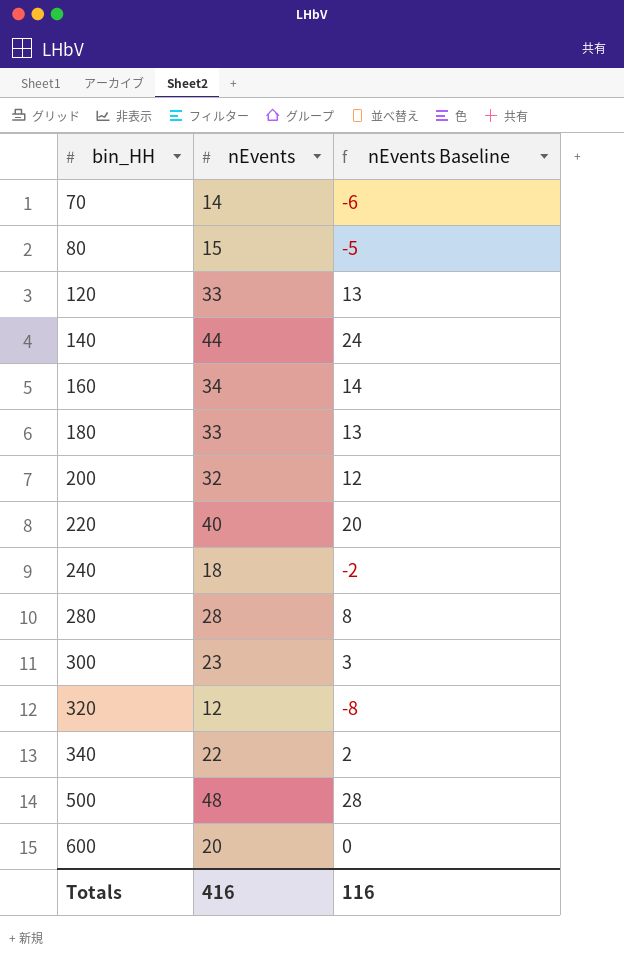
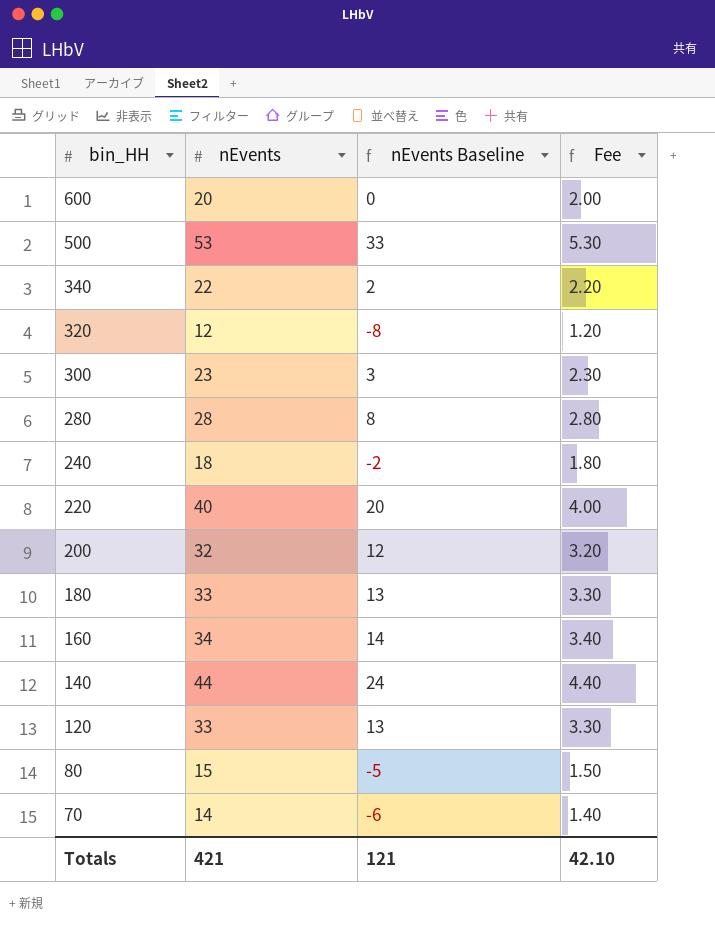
row order: bin_HH ascending -> bin_HH descending
column Fee | formula: none -> [nEvents] * 0.1
500 | nEvents: 48 -> 53
500 | nEvents Baseline: 28 -> 33
Totals | nEvents: 416 -> 421
Totals | nEvents Baseline: 116 -> 121

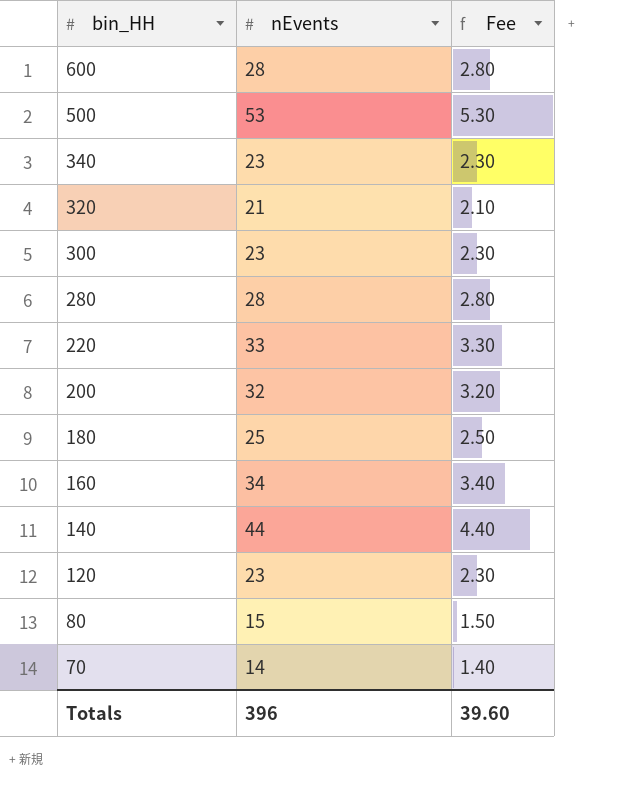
column nEvents Baseline | formula: [nEvents] - 20 -> none
row 240: 18 | -2 | 1.80 -> none
600 | nEvents: 20 -> 28
600 | Fee: 2.00 -> 2.80
340 | nEvents: 22 -> 23
340 | Fee: 2.20 -> 2.30
320 | nEvents: 12 -> 21
320 | Fee: 1.20 -> 2.10
220 | nEvents: 40 -> 33
220 | Fee: 4.00 -> 3.30
180 | nEvents: 33 -> 25
180 | Fee: 3.30 -> 2.50
120 | nEvents: 33 -> 23
120 | Fee: 3.30 -> 2.30
Totals | nEvents: 421 -> 396
Totals | Fee: 42.10 -> 39.60

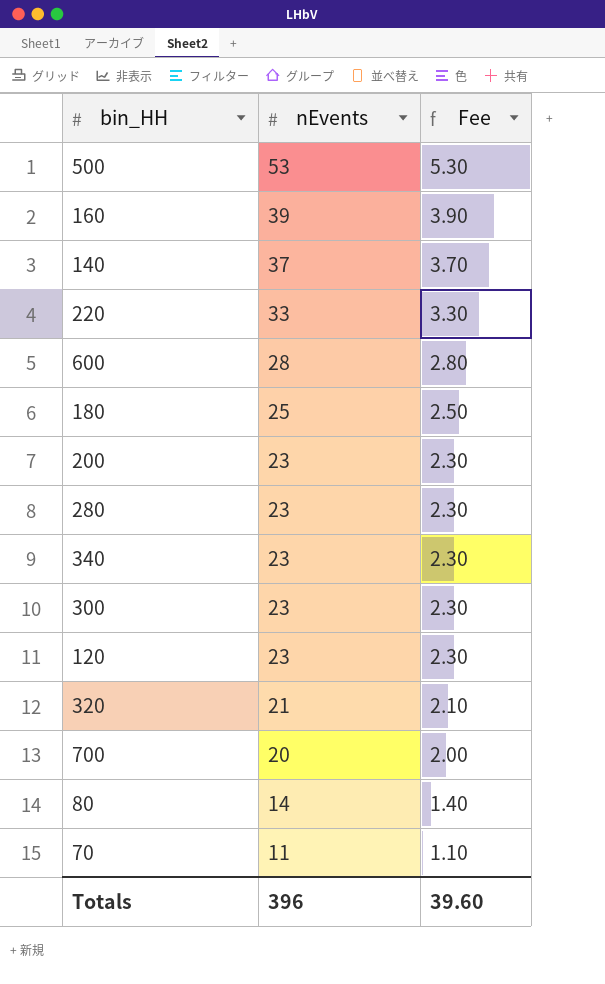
row order: bin_HH descending -> nEvents descending
160 | nEvents: 34 -> 39
160 | Fee: 3.40 -> 3.90
140 | nEvents: 44 -> 37
140 | Fee: 4.40 -> 3.70
200 | nEvents: 32 -> 23
200 | Fee: 3.20 -> 2.30
280 | nEvents: 28 -> 23
280 | Fee: 2.80 -> 2.30
row 700: none -> 20 | 2.00
80 | nEvents: 15 -> 14
80 | Fee: 1.50 -> 1.40
70 | nEvents: 14 -> 11
70 | Fee: 1.40 -> 1.10

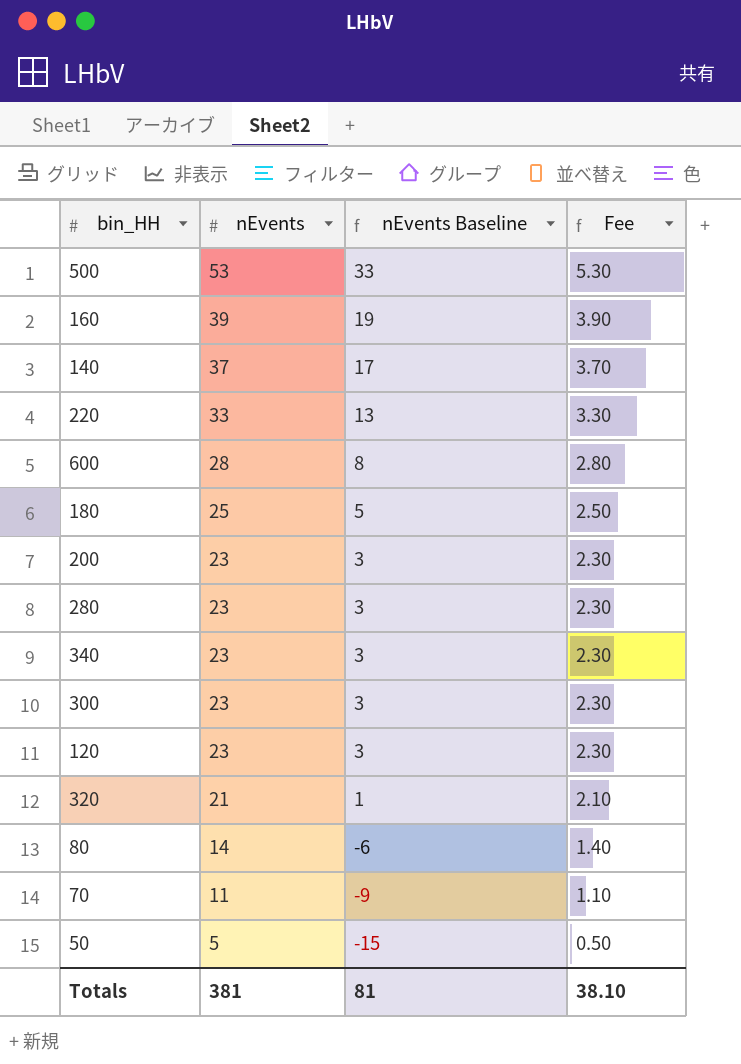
column nEvents Baseline | formula: none -> [nEvents] - 20
row 700: 20 | 2.00 -> none
row 50: none -> 5 | -15 | 0.50
Totals | nEvents: 396 -> 381
Totals | Fee: 39.60 -> 38.10

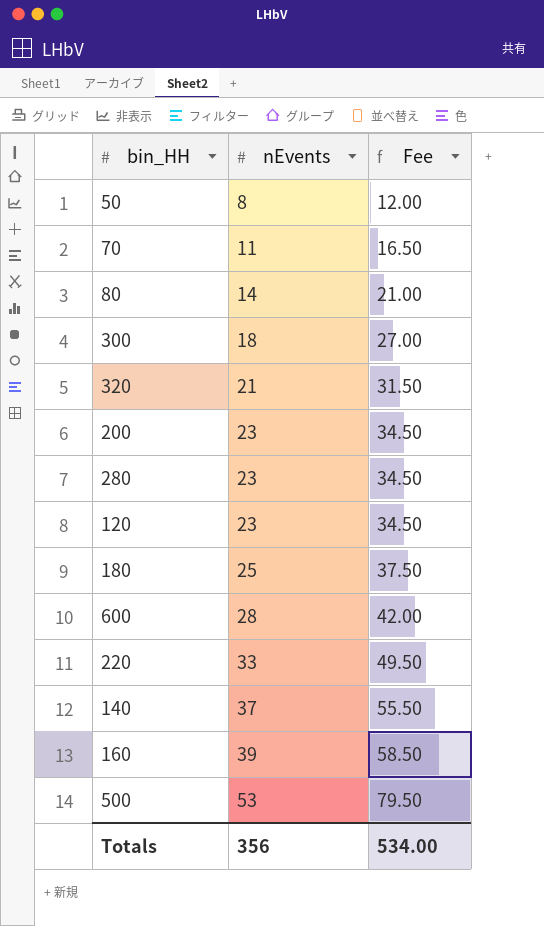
row order: nEvents descending -> nEvents ascending
column nEvents Baseline | formula: [nEvents] - 20 -> none
column Fee | formula: [nEvents] * 0.1 -> [nEvents] * 1.5
row 340: 23 | 3 | 2.30 -> none
50 | nEvents: 5 -> 8
300 | nEvents: 23 -> 18
Totals | nEvents: 381 -> 356
Totals | Fee: 38.10 -> 534.00

